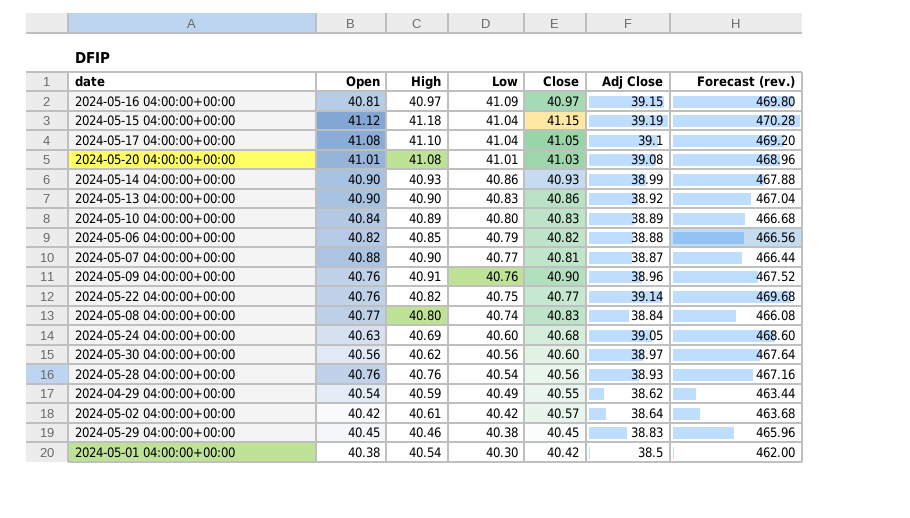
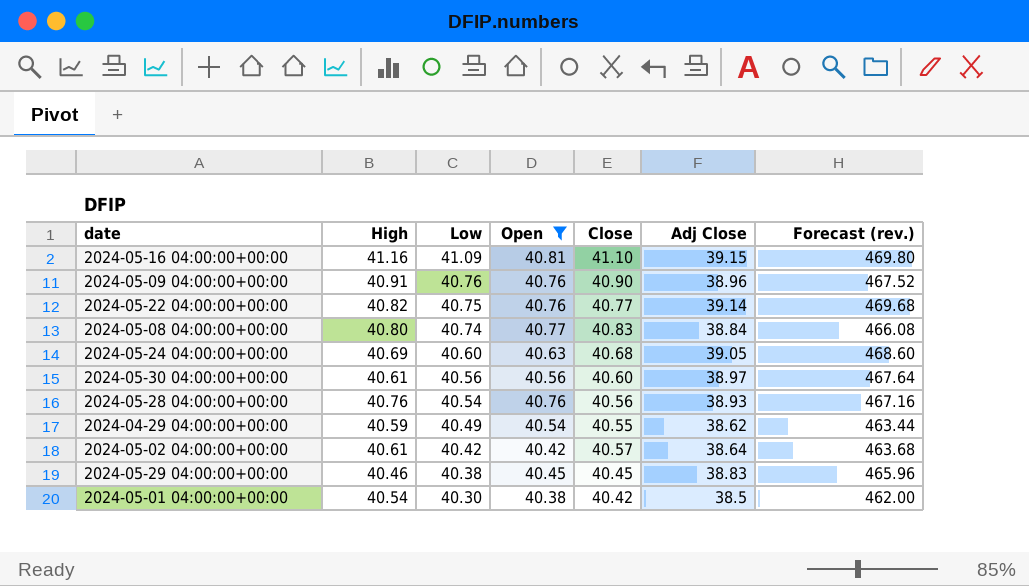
filter: none -> Open <= 40.81
column Open | position: 2 -> 4
2024-05-16 04:00:00+00:00 | High: 40.97 -> 41.16
2024-05-16 04:00:00+00:00 | Close: 40.97 -> 41.10
2024-05-30 04:00:00+00:00 | High: 40.62 -> 40.61

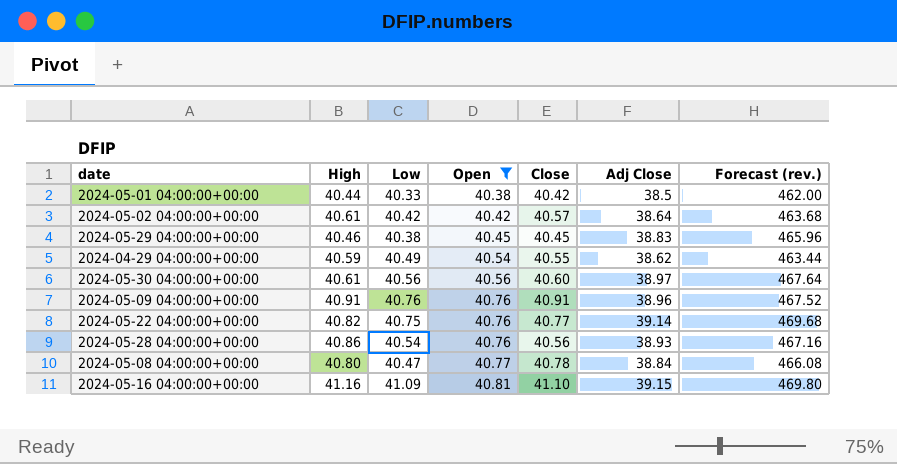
row order: Low descending -> Open ascending
row 2024-05-24 04:00:00+00:00: 40.69 | 40.60 | 40.63 | 40.68 | 39.05 | 468.60 -> none
2024-05-01 04:00:00+00:00 | High: 40.54 -> 40.44
2024-05-01 04:00:00+00:00 | Low: 40.30 -> 40.33
2024-05-09 04:00:00+00:00 | Close: 40.90 -> 40.91
2024-05-28 04:00:00+00:00 | High: 40.76 -> 40.86
2024-05-08 04:00:00+00:00 | Low: 40.74 -> 40.47
2024-05-08 04:00:00+00:00 | Close: 40.83 -> 40.78

